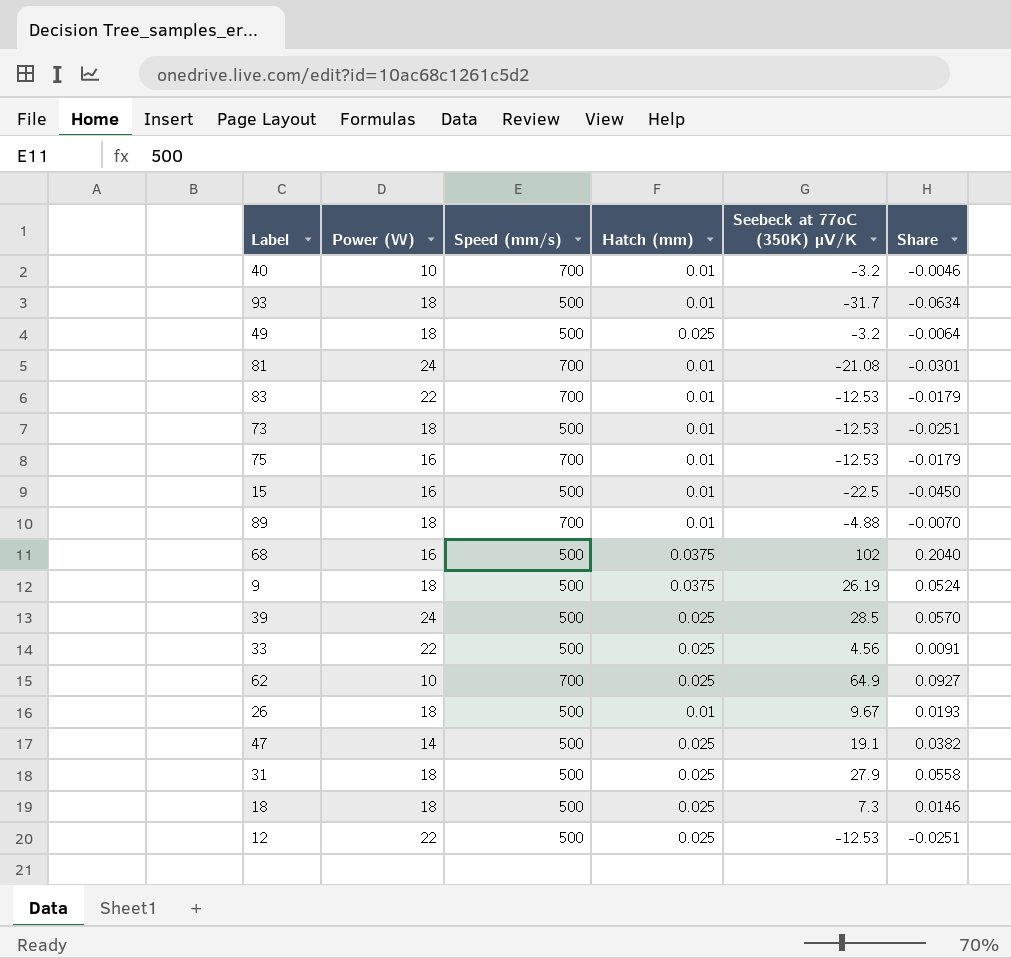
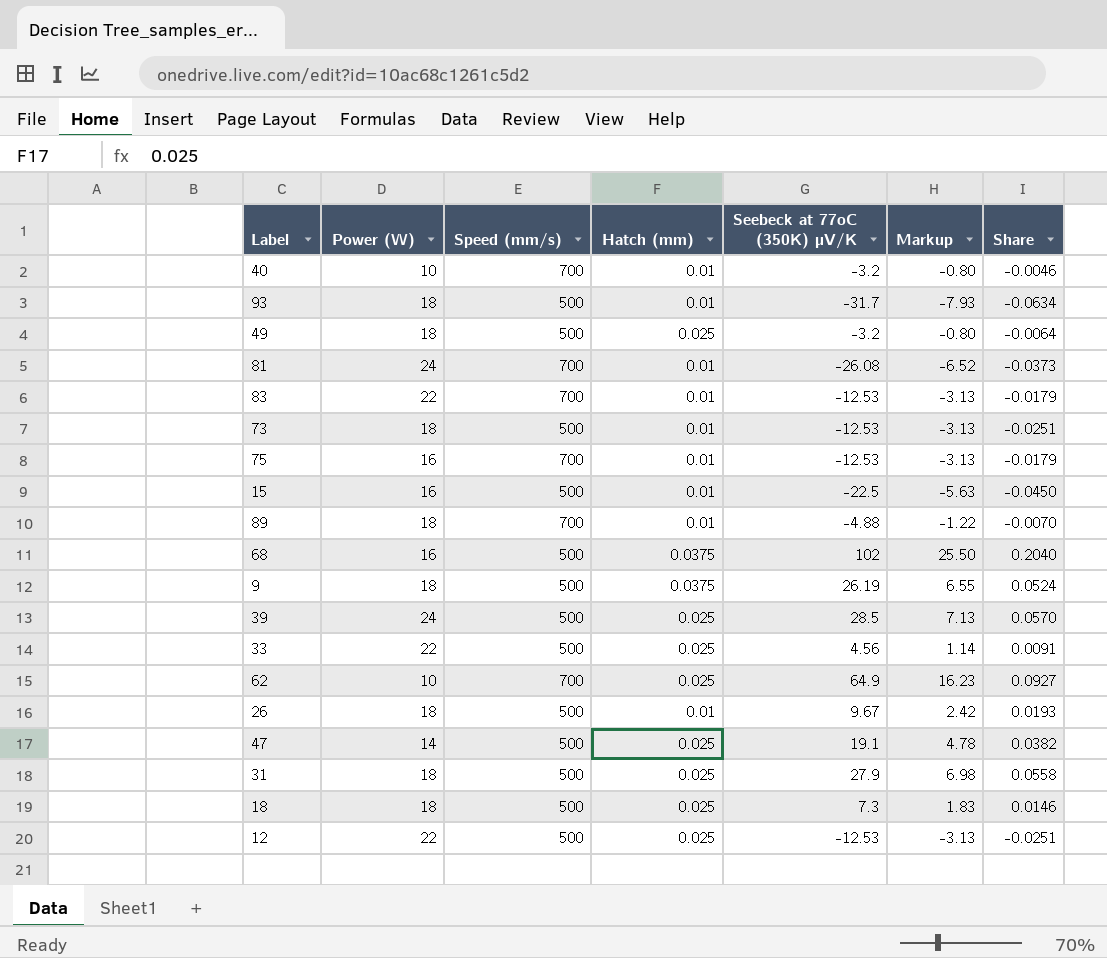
column Markup | formula: none -> [Seebeck at 77oC (350K) µV/K] * 0.25
81 | Seebeck at 77oC (350K) µV/K: -21.08 -> -26.08
81 | Share: -0.0301 -> -0.0373

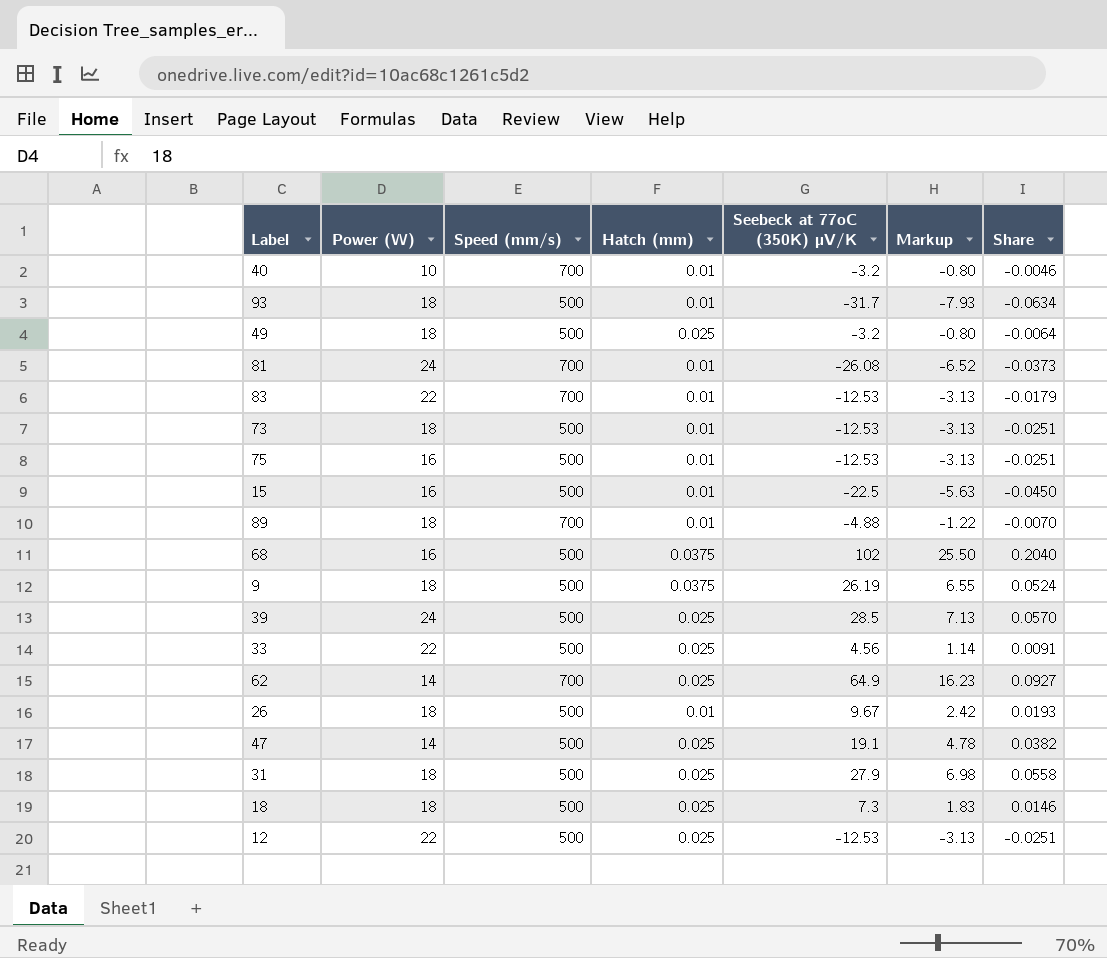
75 | Speed (mm/s): 700 -> 500
75 | Share: -0.0179 -> -0.0251
62 | Power (W): 10 -> 14

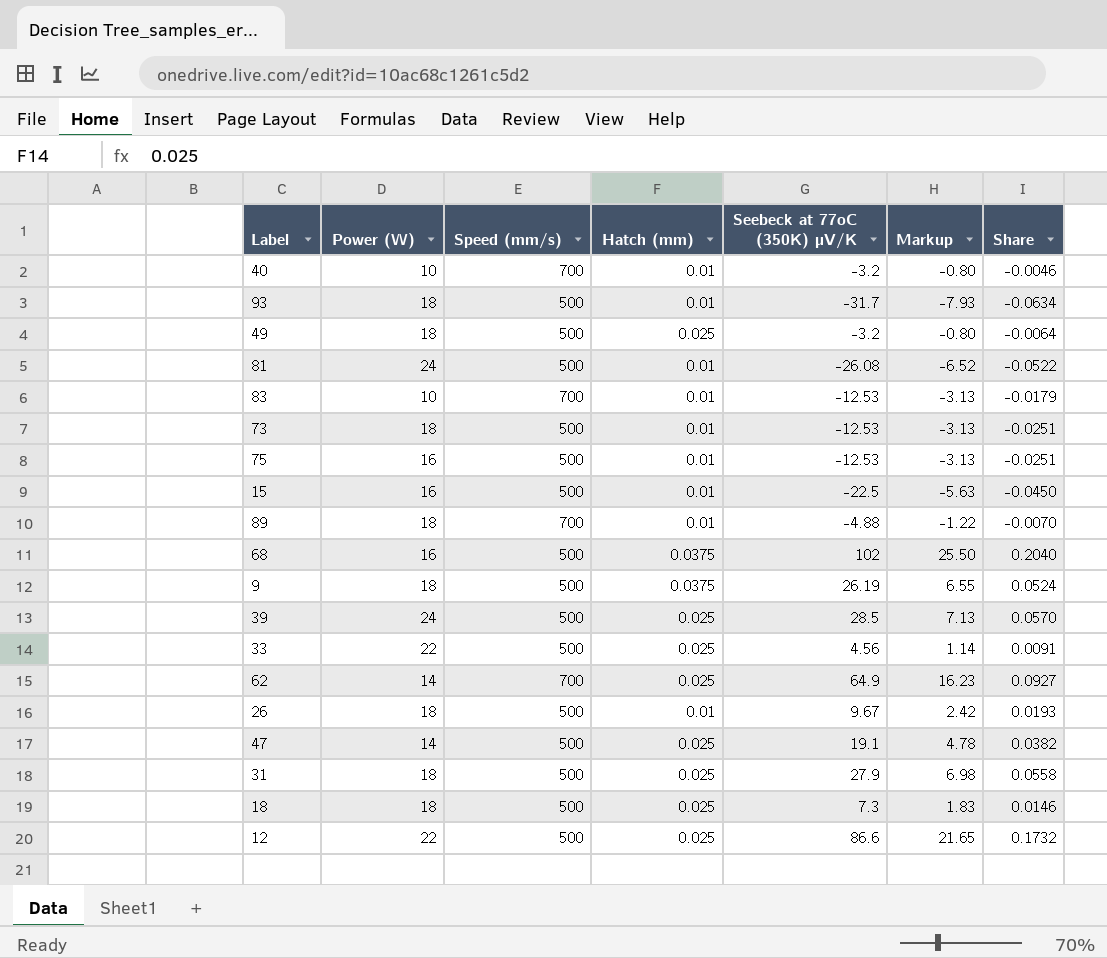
81 | Speed (mm/s): 700 -> 500
81 | Share: -0.0373 -> -0.0522
83 | Power (W): 22 -> 10
12 | Seebeck at 77oC (350K) µV/K: -12.53 -> 86.6
12 | Markup: -3.13 -> 21.65
12 | Share: -0.0251 -> 0.1732

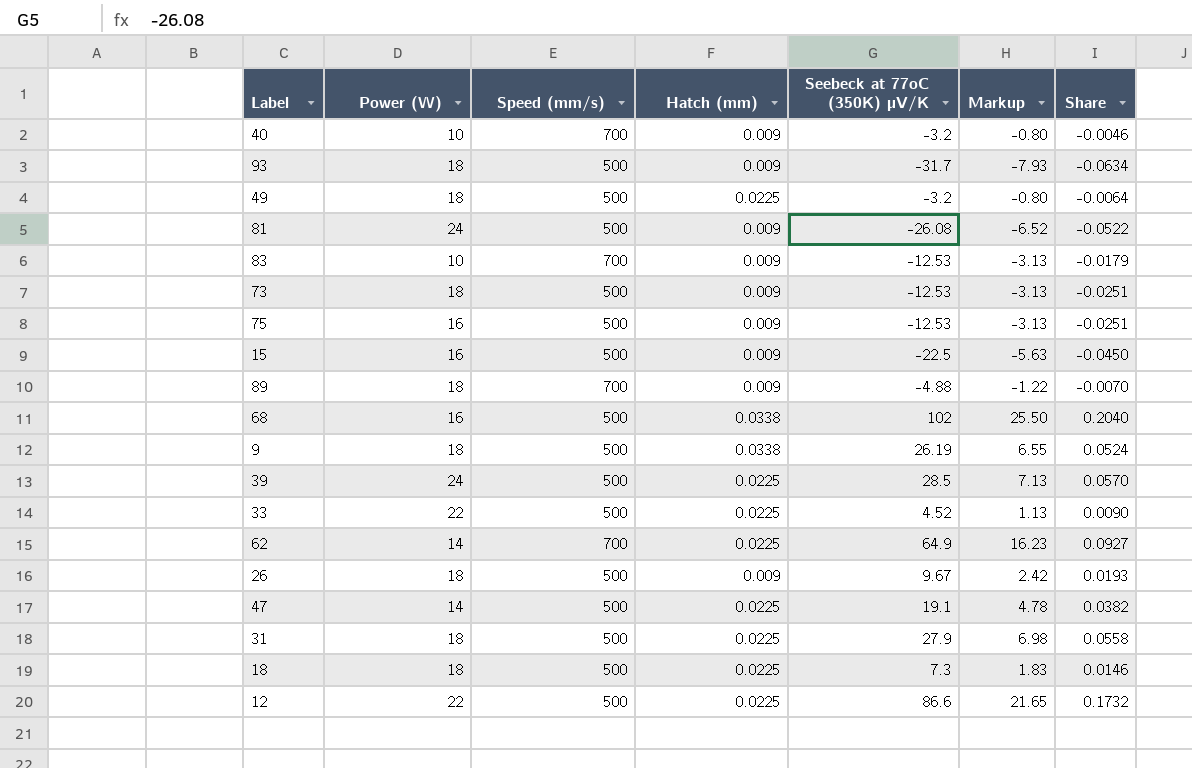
40 | Hatch (mm): 0.01 -> 0.009
93 | Hatch (mm): 0.01 -> 0.009
49 | Hatch (mm): 0.025 -> 0.0225
81 | Hatch (mm): 0.01 -> 0.009
83 | Hatch (mm): 0.01 -> 0.009
73 | Hatch (mm): 0.01 -> 0.009
75 | Hatch (mm): 0.01 -> 0.009
15 | Hatch (mm): 0.01 -> 0.009
89 | Hatch (mm): 0.01 -> 0.009
68 | Hatch (mm): 0.0375 -> 0.0338
9 | Hatch (mm): 0.0375 -> 0.0338
39 | Hatch (mm): 0.025 -> 0.0225
33 | Hatch (mm): 0.025 -> 0.0225
33 | Seebeck at 77oC (350K) µV/K: 4.56 -> 4.52
33 | Markup: 1.14 -> 1.13
33 | Share: 0.0091 -> 0.0090
62 | Hatch (mm): 0.025 -> 0.0225
26 | Hatch (mm): 0.01 -> 0.009
47 | Hatch (mm): 0.025 -> 0.0225
31 | Hatch (mm): 0.025 -> 0.0225
18 | Hatch (mm): 0.025 -> 0.0225
12 | Hatch (mm): 0.025 -> 0.0225

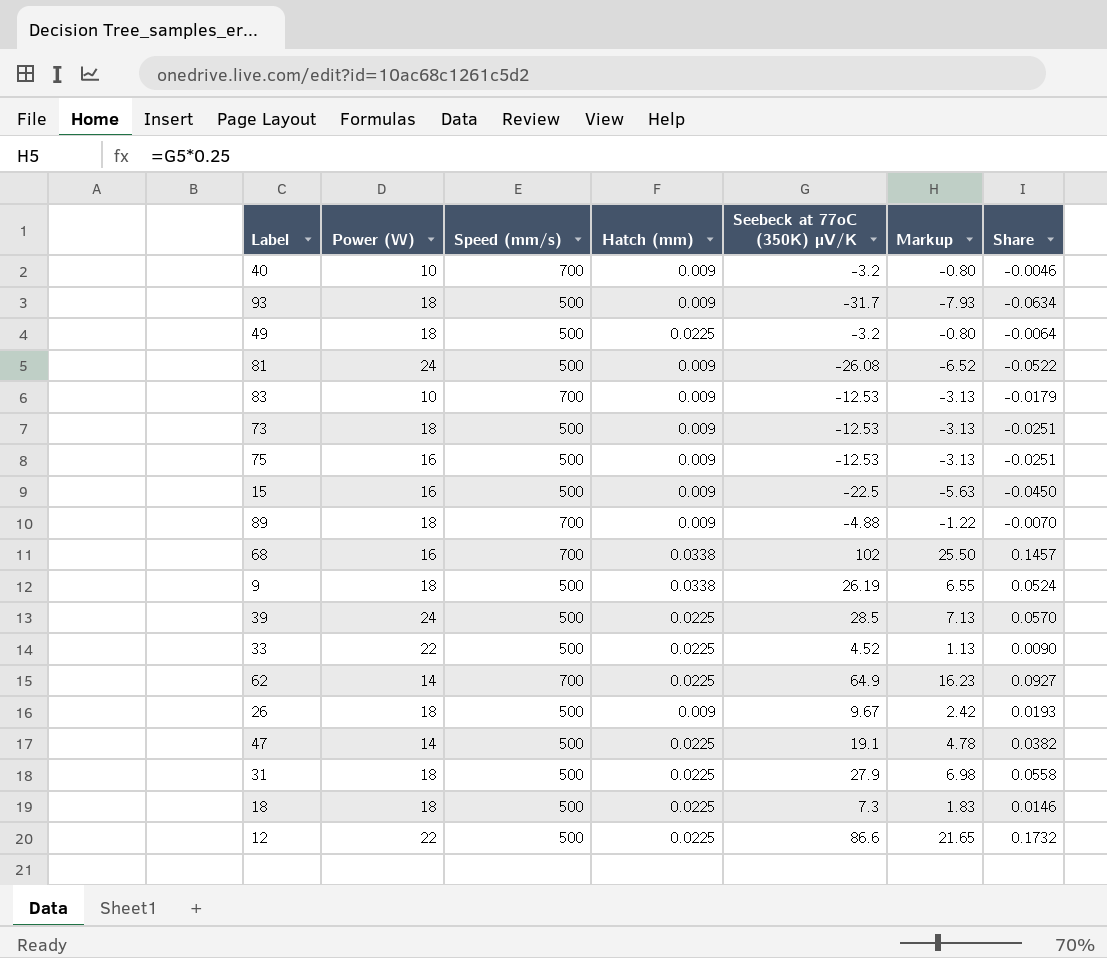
68 | Speed (mm/s): 500 -> 700
68 | Share: 0.2040 -> 0.1457

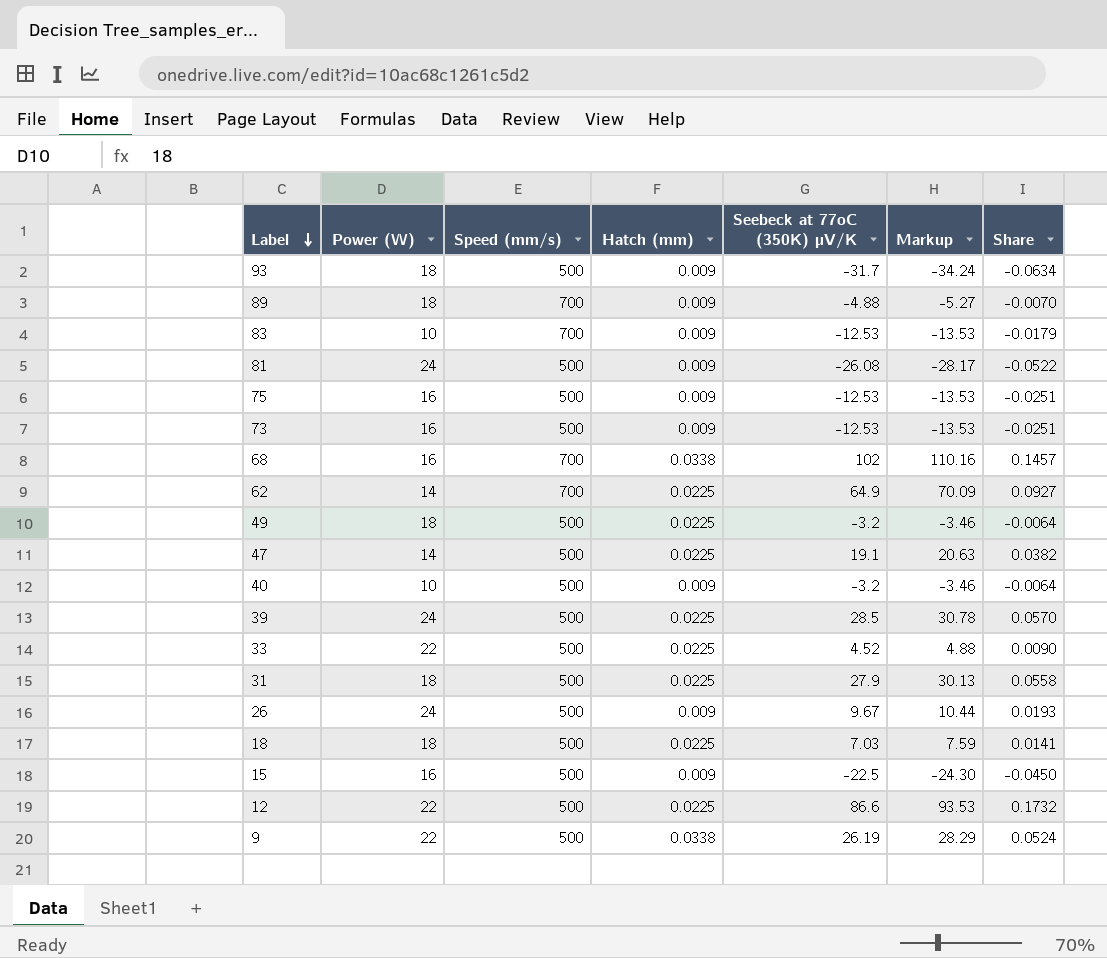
row order: none -> Label descending
column Markup | formula: [Seebeck at 77oC (350K) µV/K] * 0.25 -> [Seebeck at 77oC (350K) µV/K] * 1.08
73 | Power (W): 18 -> 16
40 | Speed (mm/s): 700 -> 500
40 | Share: -0.0046 -> -0.0064
26 | Power (W): 18 -> 24
18 | Seebeck at 77oC (350K) µV/K: 7.3 -> 7.03
18 | Share: 0.0146 -> 0.0141
9 | Power (W): 18 -> 22

